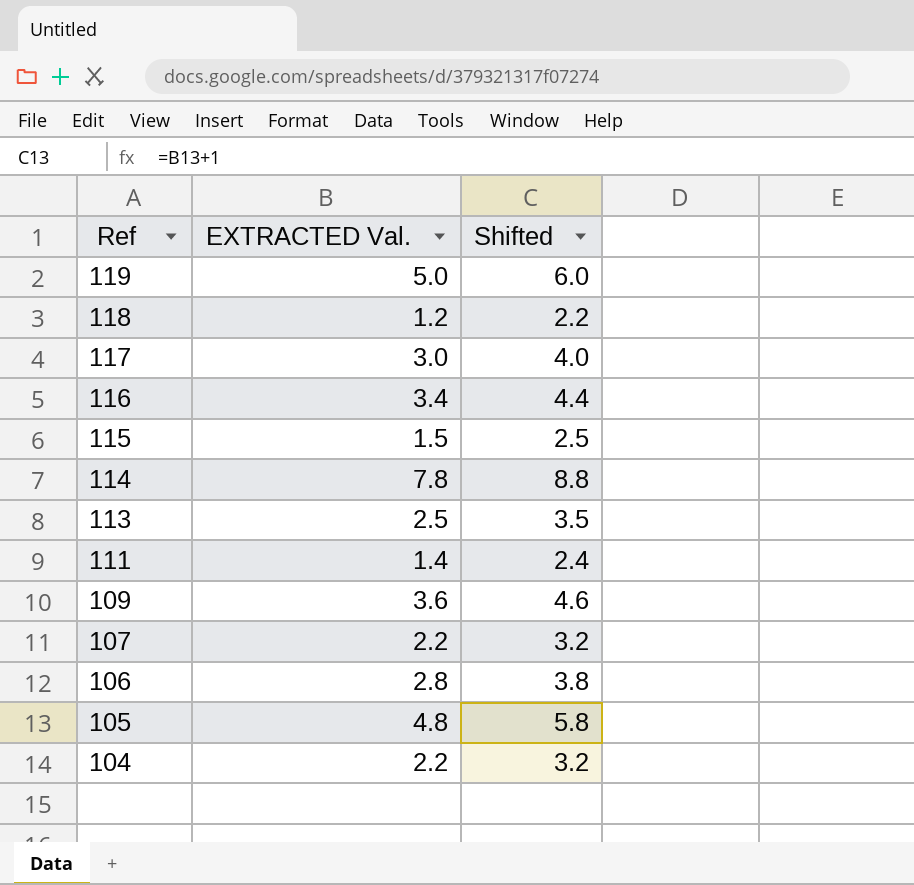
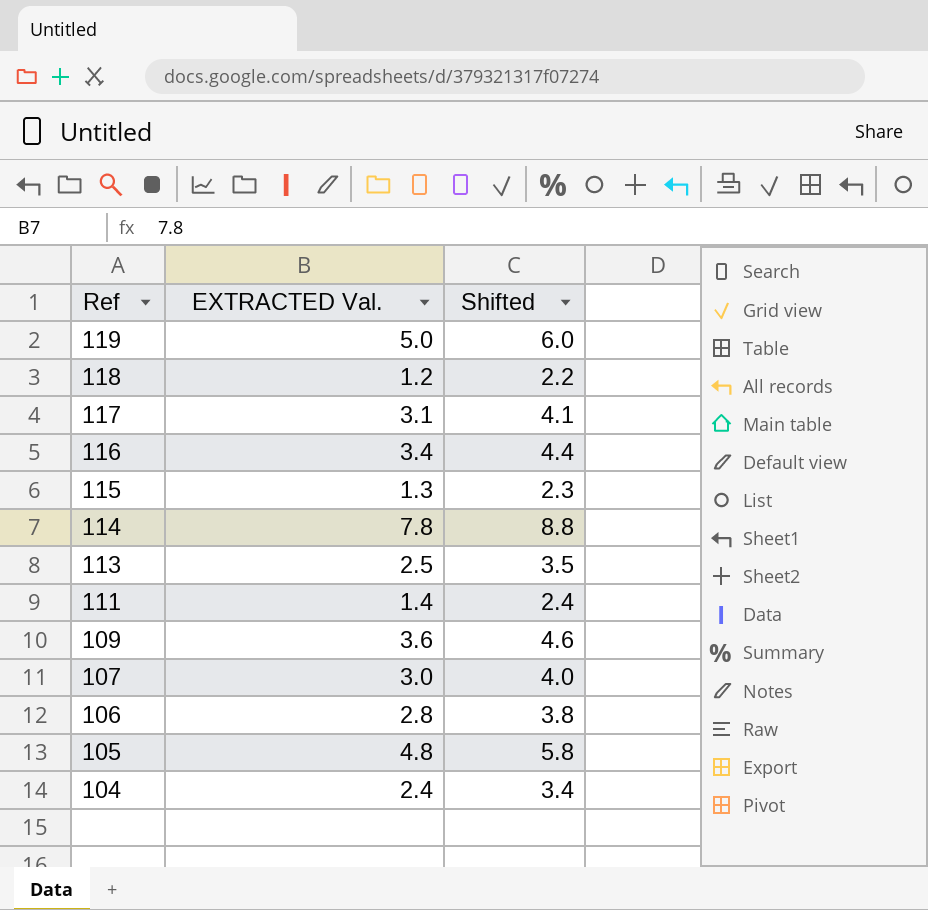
117 | EXTRACTED Val.: 3.0 -> 3.1
117 | Shifted: 4.0 -> 4.1
115 | EXTRACTED Val.: 1.5 -> 1.3
115 | Shifted: 2.5 -> 2.3
107 | EXTRACTED Val.: 2.2 -> 3.0
107 | Shifted: 3.2 -> 4.0
104 | EXTRACTED Val.: 2.2 -> 2.4
104 | Shifted: 3.2 -> 3.4

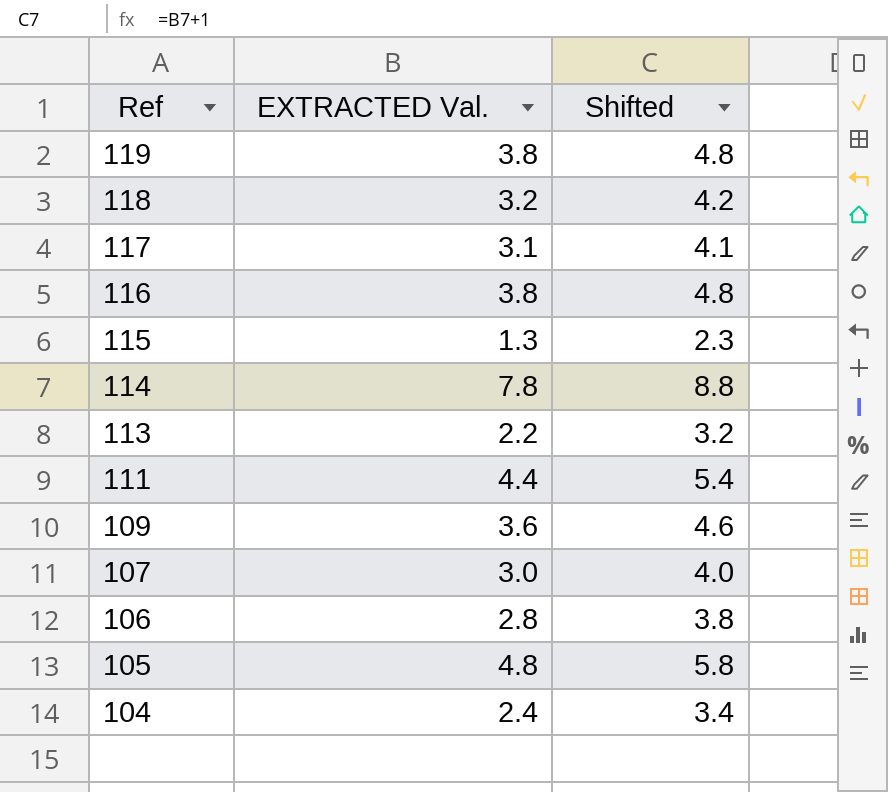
119 | EXTRACTED Val.: 5.0 -> 3.8
119 | Shifted: 6.0 -> 4.8
118 | EXTRACTED Val.: 1.2 -> 3.2
118 | Shifted: 2.2 -> 4.2
116 | EXTRACTED Val.: 3.4 -> 3.8
116 | Shifted: 4.4 -> 4.8
113 | EXTRACTED Val.: 2.5 -> 2.2
113 | Shifted: 3.5 -> 3.2
111 | EXTRACTED Val.: 1.4 -> 4.4
111 | Shifted: 2.4 -> 5.4

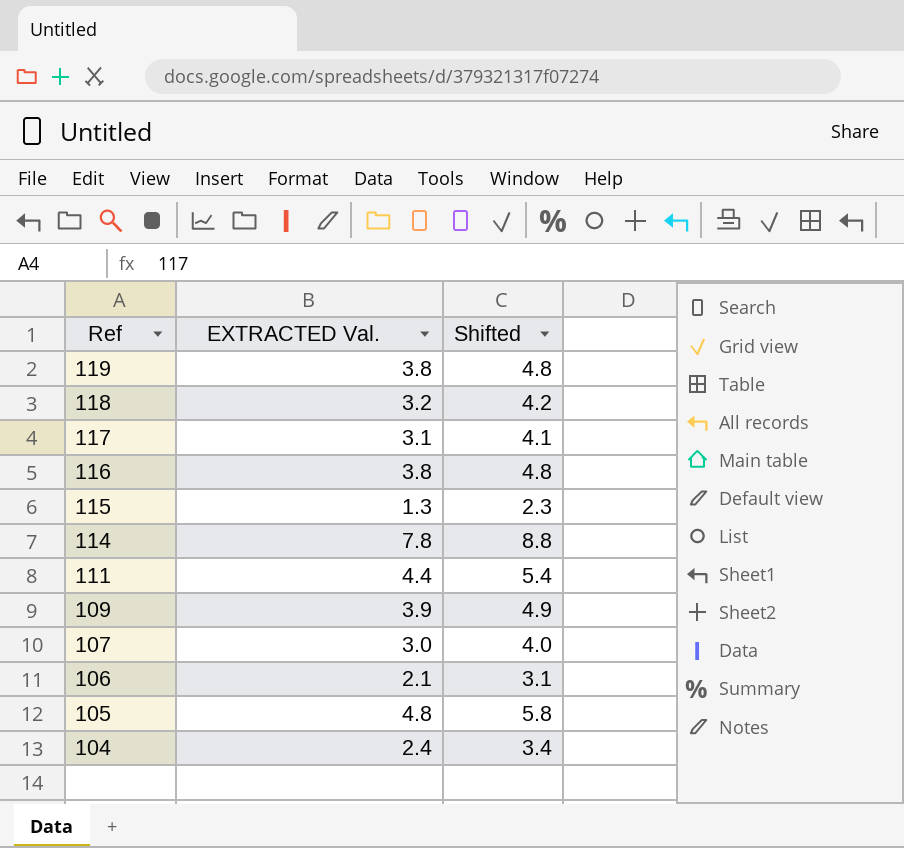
row 113: 2.2 | 3.2 -> none
109 | EXTRACTED Val.: 3.6 -> 3.9
109 | Shifted: 4.6 -> 4.9
106 | EXTRACTED Val.: 2.8 -> 2.1
106 | Shifted: 3.8 -> 3.1

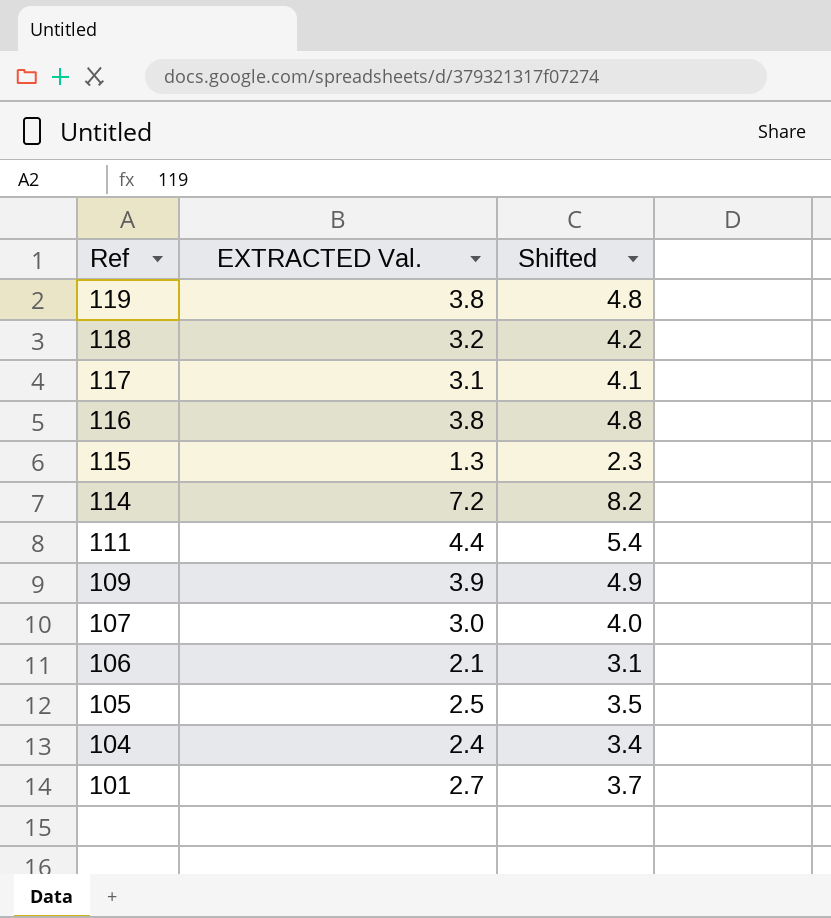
114 | EXTRACTED Val.: 7.8 -> 7.2
114 | Shifted: 8.8 -> 8.2
105 | EXTRACTED Val.: 4.8 -> 2.5
105 | Shifted: 5.8 -> 3.5
row 101: none -> 2.7 | 3.7

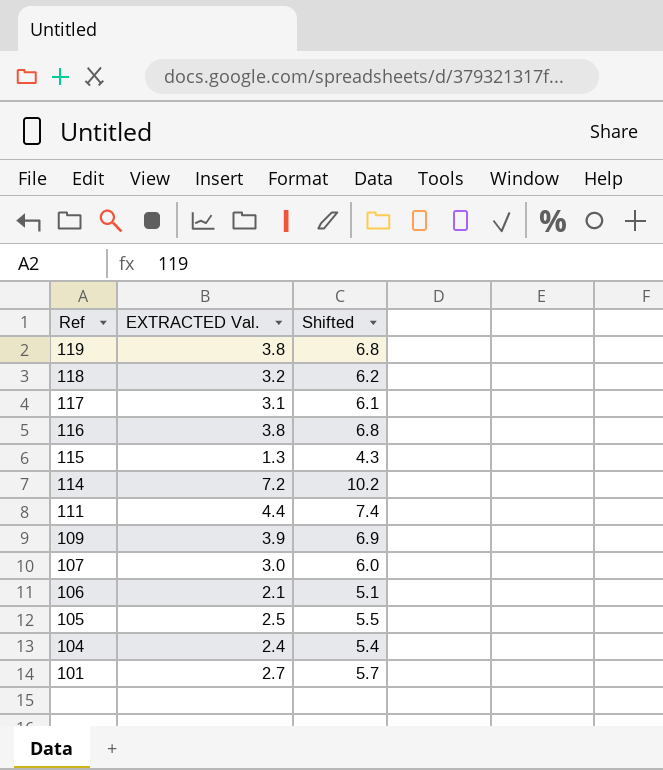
column Shifted | formula: [EXTRACTED Val.] + 1 -> [EXTRACTED Val.] + 3

